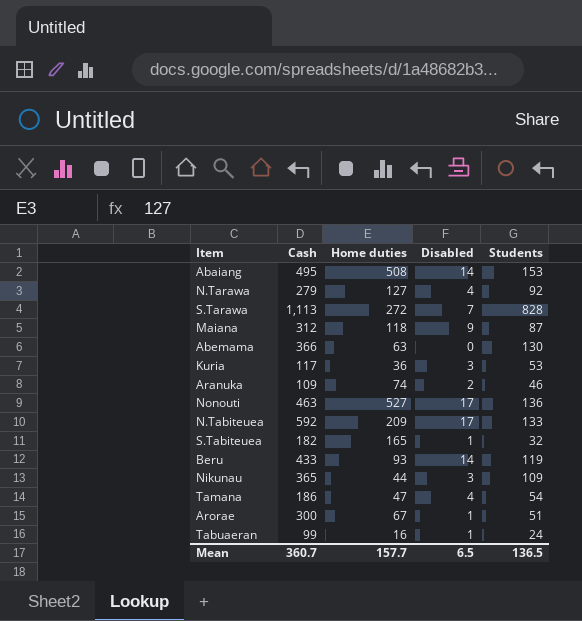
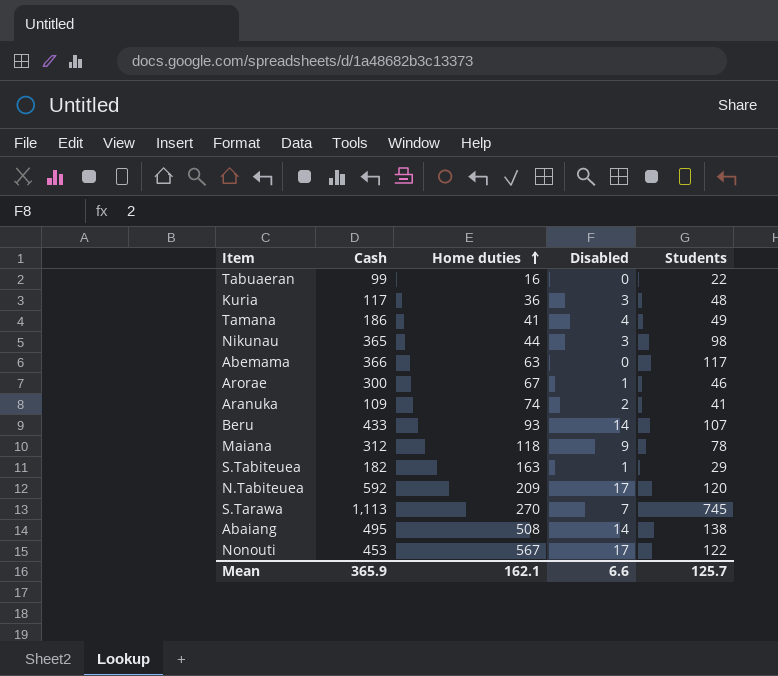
row order: none -> Home duties ascending
row N.Tarawa: 279 | 127 | 4 | 92 -> none
Tabuaeran | Disabled: 1 -> 0
Tabuaeran | Students: 24 -> 22
Kuria | Students: 53 -> 48
Tamana | Home duties: 47 -> 41
Tamana | Students: 54 -> 49
Nikunau | Students: 109 -> 98
Abemama | Students: 130 -> 117
Arorae | Students: 51 -> 46
Aranuka | Students: 46 -> 41
Beru | Students: 119 -> 107
Maiana | Students: 87 -> 78
S.Tabiteuea | Home duties: 165 -> 163
S.Tabiteuea | Students: 32 -> 29
N.Tabiteuea | Students: 133 -> 120
S.Tarawa | Home duties: 272 -> 270
S.Tarawa | Students: 828 -> 745
Abaiang | Students: 153 -> 138
Nonouti | Cash: 463 -> 453
Nonouti | Home duties: 527 -> 567
Nonouti | Students: 136 -> 122
Mean | Cash: 360.7 -> 365.9
Mean | Home duties: 157.7 -> 162.1
Mean | Disabled: 6.5 -> 6.6
Mean | Students: 136.5 -> 125.7

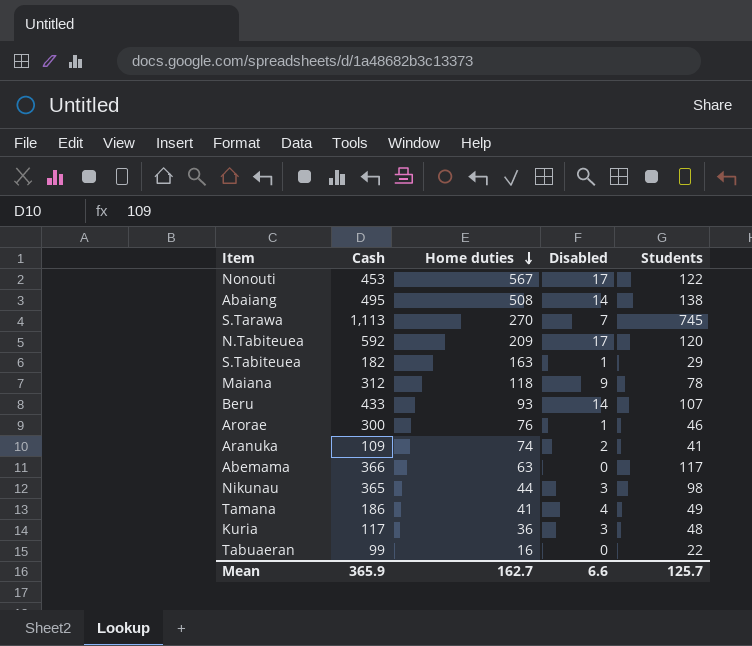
row order: Home duties ascending -> Home duties descending
Arorae | Home duties: 67 -> 76
Mean | Home duties: 162.1 -> 162.7

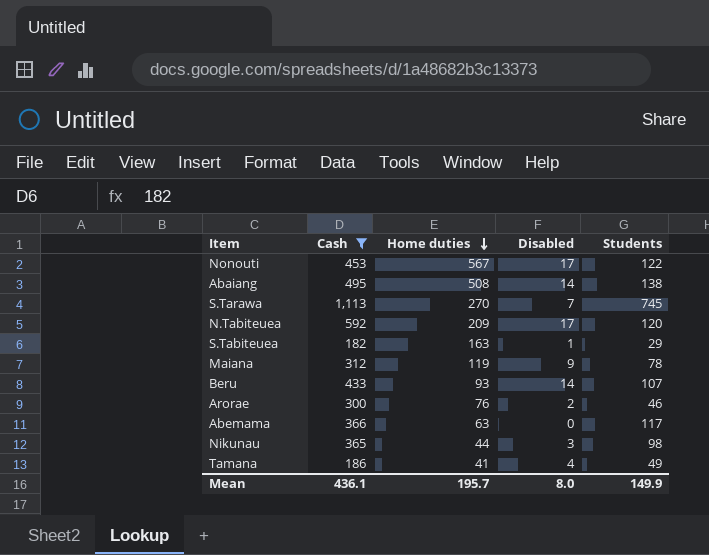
filter: none -> Cash >= 182
Maiana | Home duties: 118 -> 119
Arorae | Disabled: 1 -> 2
Mean | Cash: 365.9 -> 436.1
Mean | Home duties: 162.7 -> 195.7
Mean | Disabled: 6.6 -> 8.0
Mean | Students: 125.7 -> 149.9

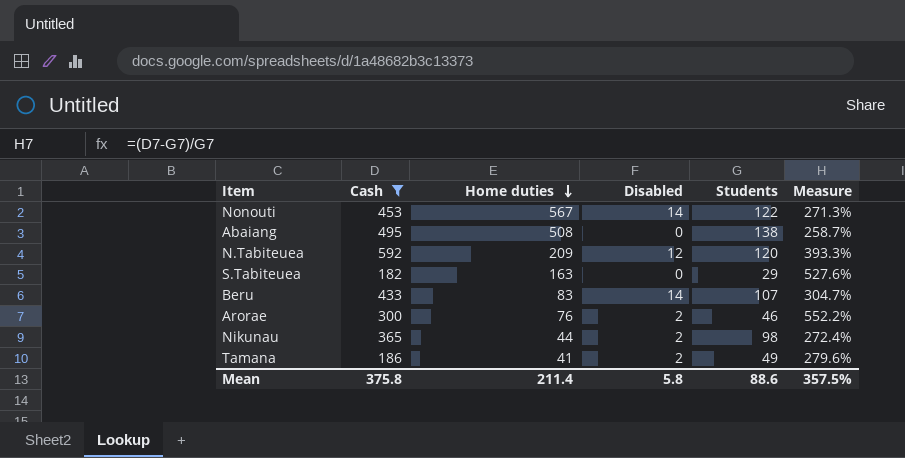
column Measure | formula: none -> ([Cash] - [Students]) / [Students]
row S.Tarawa: 1,113 | 270 | 7 | 745 -> none
row Maiana: 312 | 119 | 9 | 78 -> none
row Abemama: 366 | 63 | 0 | 117 -> none
Nonouti | Disabled: 17 -> 14
Abaiang | Disabled: 14 -> 0
N.Tabiteuea | Disabled: 17 -> 12
S.Tabiteuea | Disabled: 1 -> 0
Beru | Home duties: 93 -> 83
Nikunau | Disabled: 3 -> 2
Tamana | Disabled: 4 -> 2
Mean | Cash: 436.1 -> 375.8
Mean | Home duties: 195.7 -> 211.4
Mean | Disabled: 8.0 -> 5.8
Mean | Students: 149.9 -> 88.6

